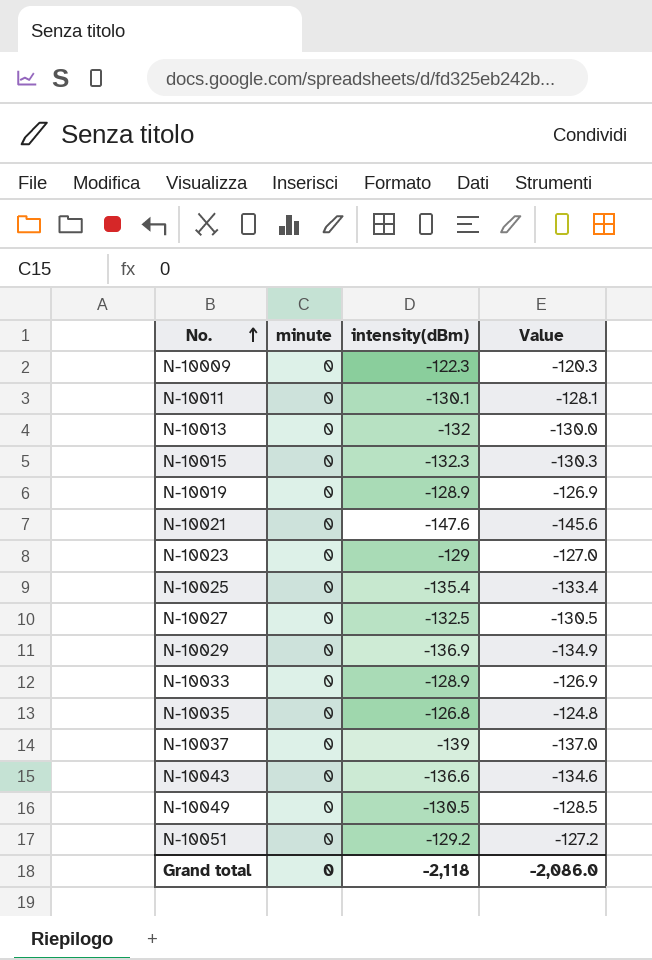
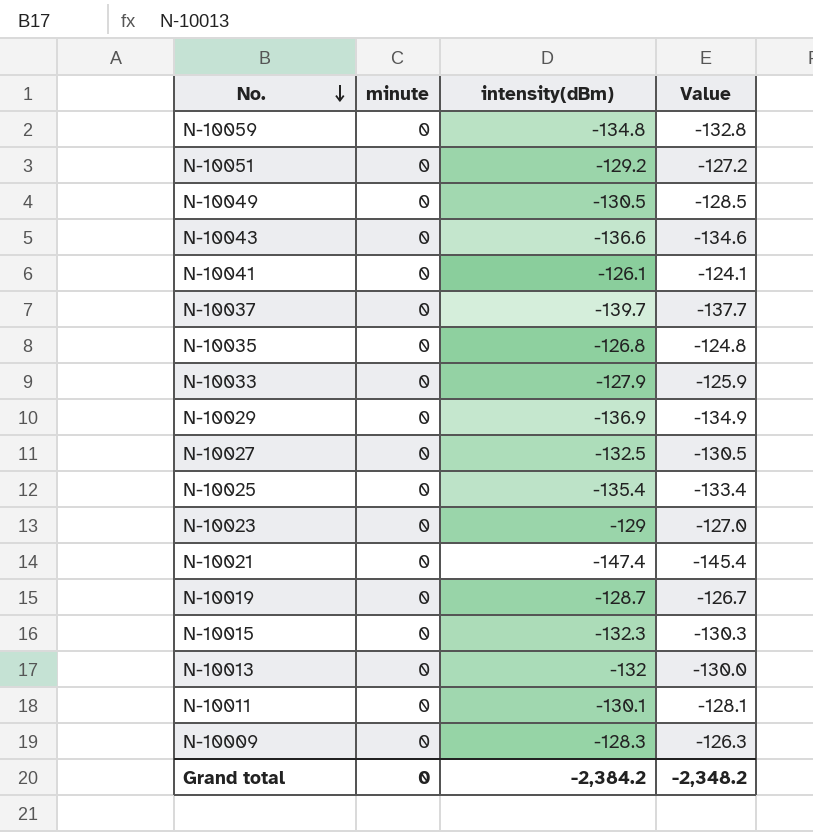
row order: No. ascending -> No. descending
row N-10059: none -> 0 | -134.8 | -132.8
row N-10041: none -> 0 | -126.1 | -124.1
N-10037 | intensity(dBm): -139 -> -139.7
N-10037 | Value: -137.0 -> -137.7
N-10033 | intensity(dBm): -128.9 -> -127.9
N-10033 | Value: -126.9 -> -125.9
N-10021 | intensity(dBm): -147.6 -> -147.4
N-10021 | Value: -145.6 -> -145.4
N-10019 | intensity(dBm): -128.9 -> -128.7
N-10019 | Value: -126.9 -> -126.7
N-10009 | intensity(dBm): -122.3 -> -128.3
N-10009 | Value: -120.3 -> -126.3
Grand total | intensity(dBm): -2,118 -> -2,384.2
Grand total | Value: -2,086.0 -> -2,348.2

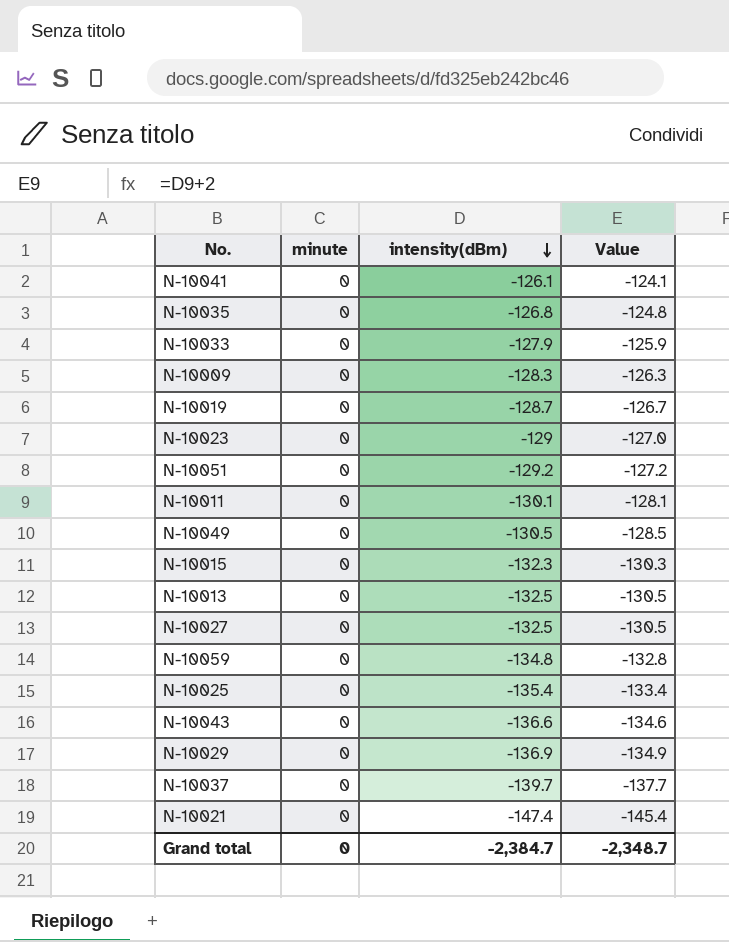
row order: No. descending -> intensity(dBm) descending
N-10013 | intensity(dBm): -132 -> -132.5
N-10013 | Value: -130.0 -> -130.5
Grand total | intensity(dBm): -2,384.2 -> -2,384.7
Grand total | Value: -2,348.2 -> -2,348.7

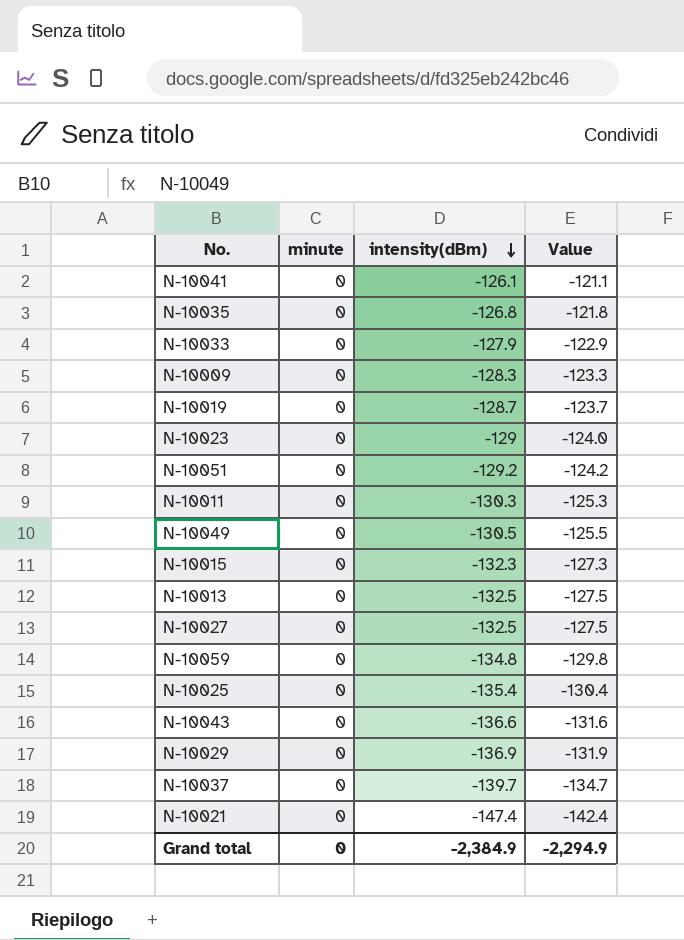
column Value | formula: [intensity(dBm)] + 2 -> [intensity(dBm)] + 5
N-10011 | intensity(dBm): -130.1 -> -130.3
Grand total | intensity(dBm): -2,384.7 -> -2,384.9
Grand total | Value: -2,348.7 -> -2,294.9

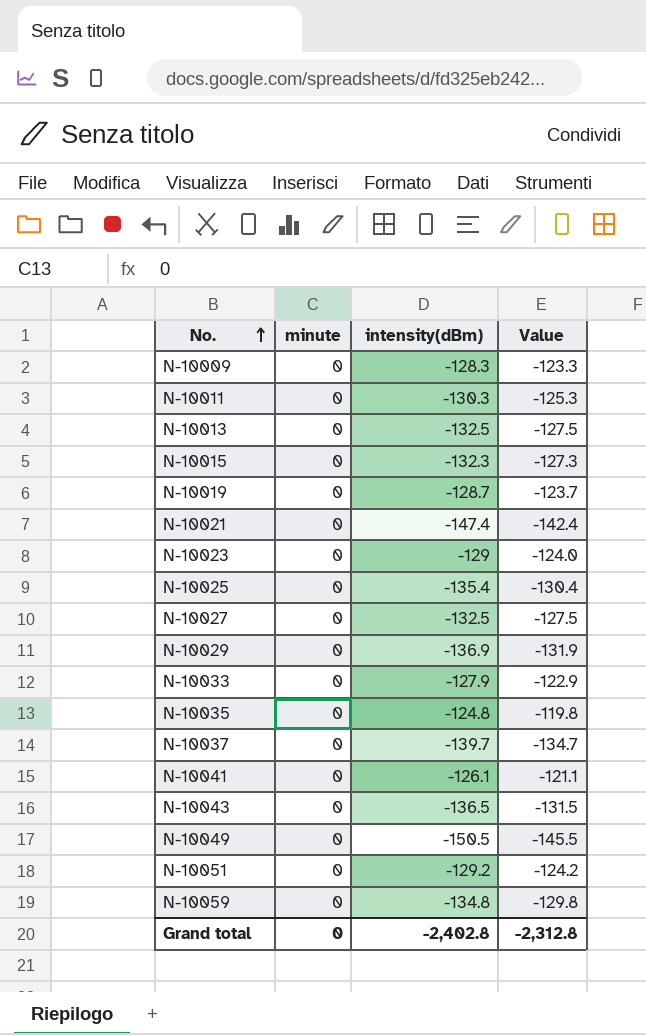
row order: intensity(dBm) descending -> No. ascending
N-10035 | intensity(dBm): -126.8 -> -124.8
N-10035 | Value: -121.8 -> -119.8
N-10043 | intensity(dBm): -136.6 -> -136.5
N-10043 | Value: -131.6 -> -131.5
N-10049 | intensity(dBm): -130.5 -> -150.5
N-10049 | Value: -125.5 -> -145.5
Grand total | intensity(dBm): -2,384.9 -> -2,402.8
Grand total | Value: -2,294.9 -> -2,312.8

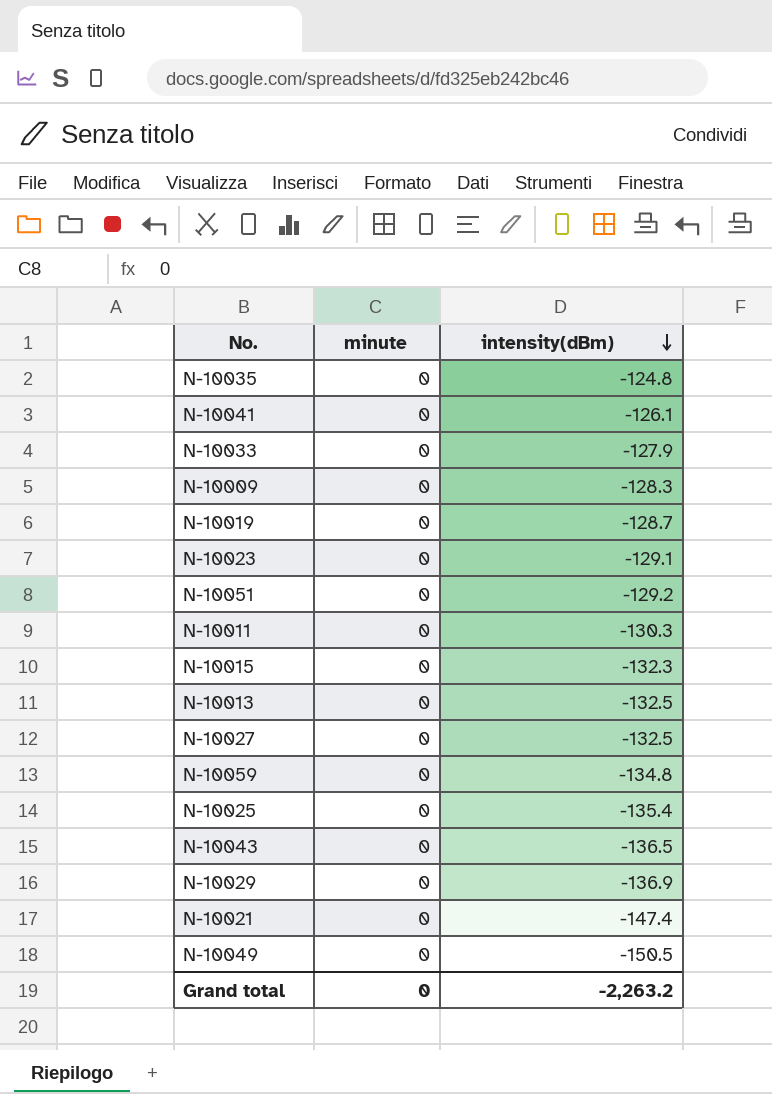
row order: No. ascending -> intensity(dBm) descending
column Value | formula: [intensity(dBm)] + 5 -> none
row N-10037: 0 | -139.7 | -134.7 -> none
N-10023 | intensity(dBm): -129 -> -129.1
Grand total | intensity(dBm): -2,402.8 -> -2,263.2

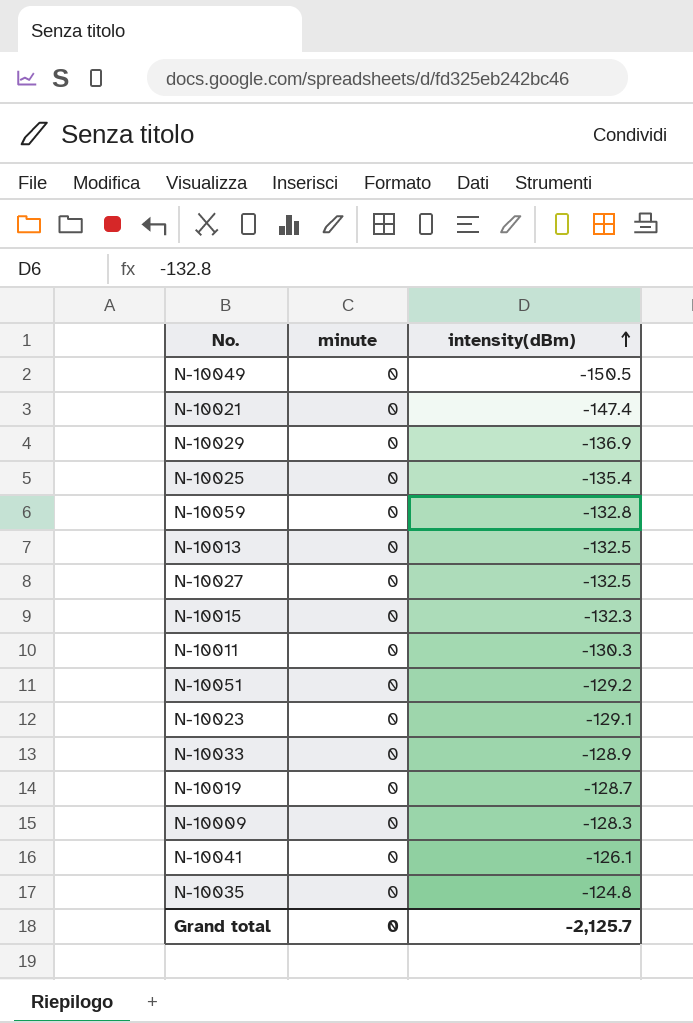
row order: intensity(dBm) descending -> intensity(dBm) ascending
row N-10043: 0 | -136.5 -> none
N-10059 | intensity(dBm): -134.8 -> -132.8
N-10033 | intensity(dBm): -127.9 -> -128.9
Grand total | intensity(dBm): -2,263.2 -> -2,125.7

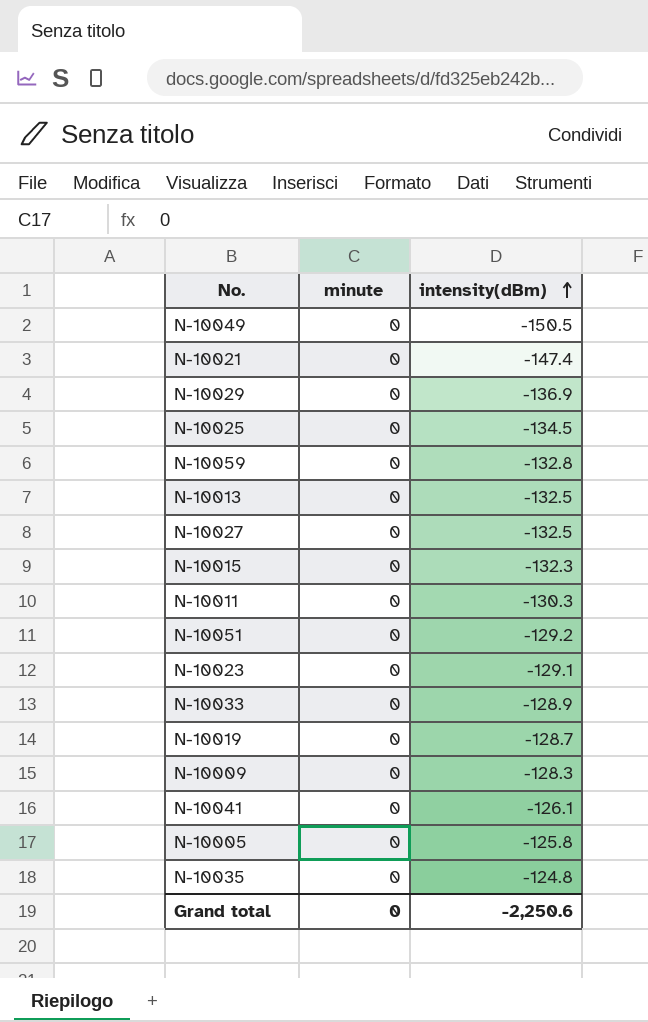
N-10025 | intensity(dBm): -135.4 -> -134.5
row N-10005: none -> 0 | -125.8
Grand total | intensity(dBm): -2,125.7 -> -2,250.6

